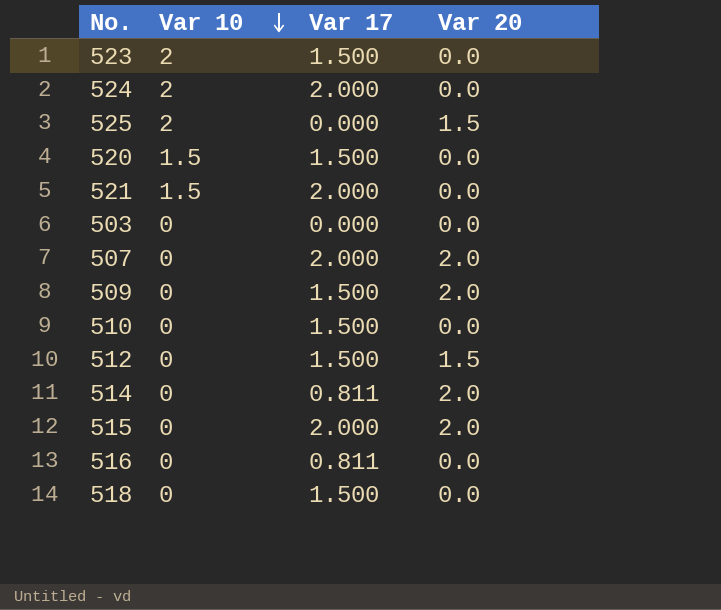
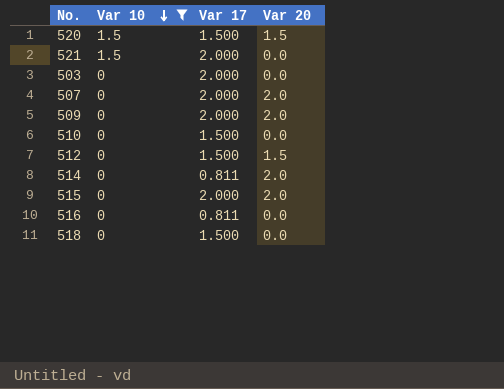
filter: none -> Var 10 != 2
520 | Var 20: 0.0 -> 1.5
503 | Var 17: 0.000 -> 2.000
509 | Var 17: 1.500 -> 2.000

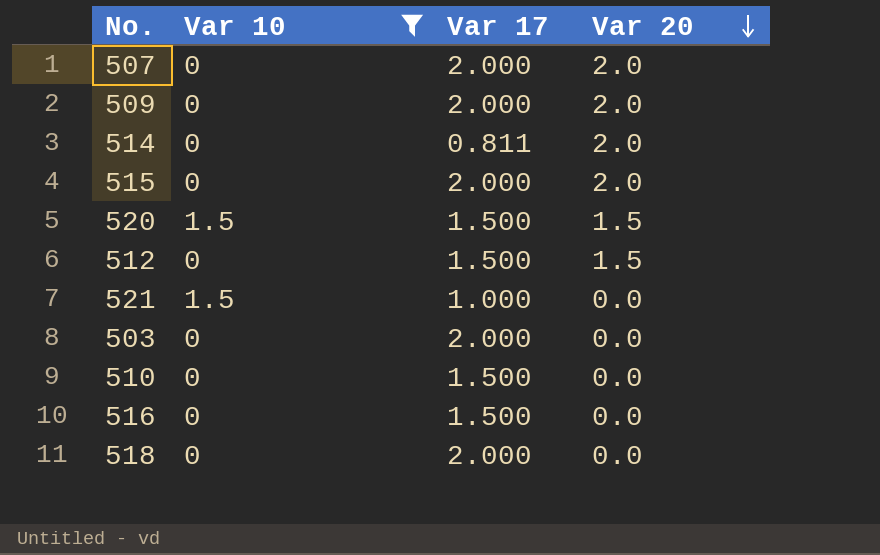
row order: Var 10 descending -> Var 20 descending
521 | Var 17: 2.000 -> 1.000
516 | Var 17: 0.811 -> 1.500
518 | Var 17: 1.500 -> 2.000

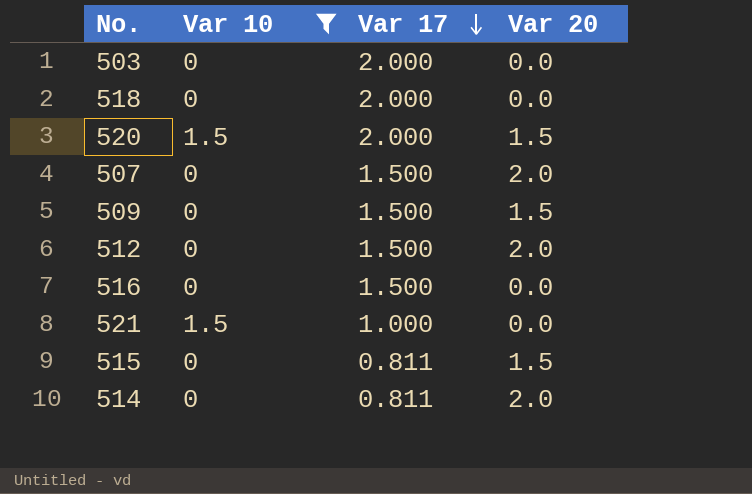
row order: Var 20 descending -> Var 17 descending
row 510: 0 | 1.500 | 0.0 -> none
520 | Var 17: 1.500 -> 2.000
507 | Var 17: 2.000 -> 1.500
509 | Var 17: 2.000 -> 1.500
509 | Var 20: 2.0 -> 1.5
512 | Var 20: 1.5 -> 2.0
515 | Var 17: 2.000 -> 0.811
515 | Var 20: 2.0 -> 1.5

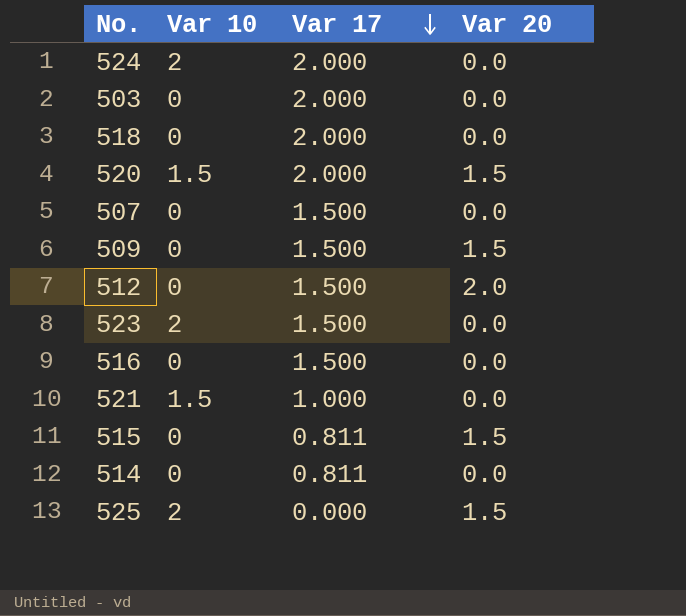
filter: Var 10 != 2 -> none
507 | Var 20: 2.0 -> 0.0
514 | Var 20: 2.0 -> 0.0

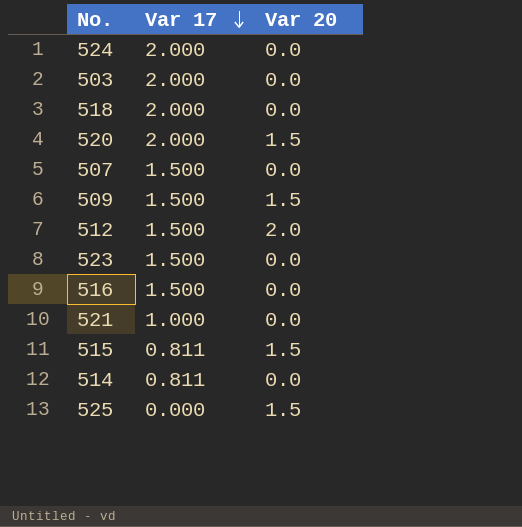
column Var 10 | position: 2 -> none

